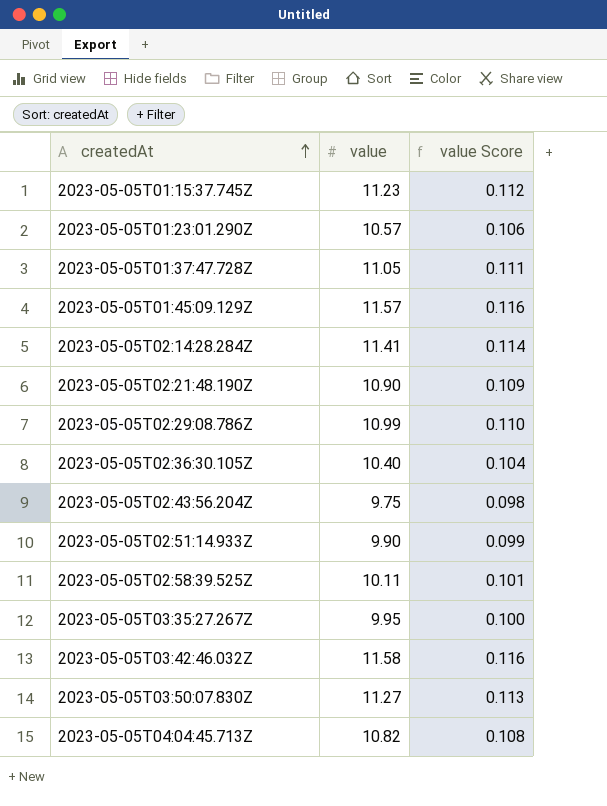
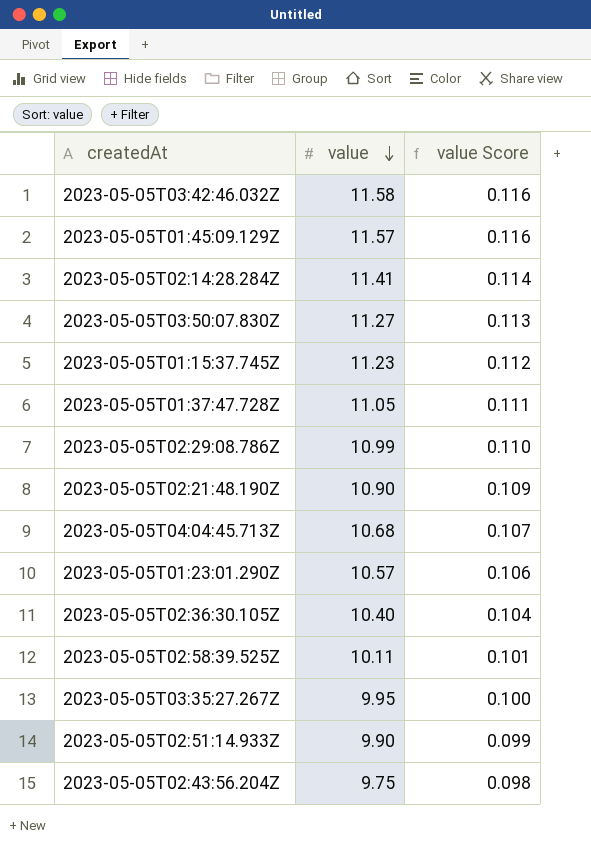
row order: createdAt ascending -> value descending
2023-05-05T04:04:45.713Z | value: 10.82 -> 10.68
2023-05-05T04:04:45.713Z | value Score: 0.108 -> 0.107

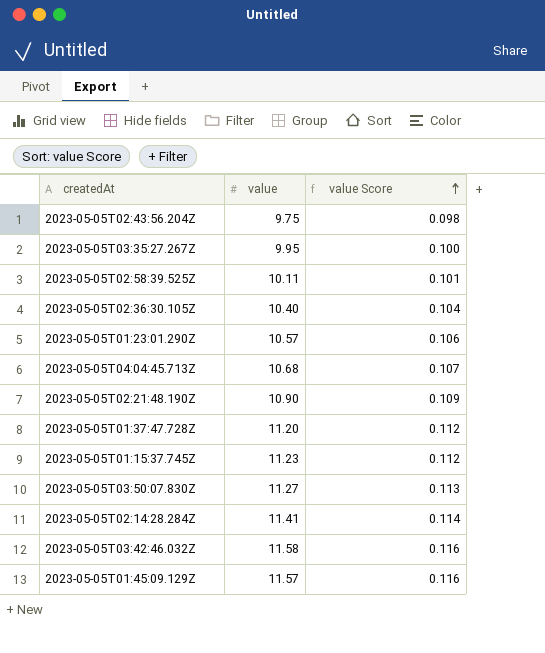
row order: value descending -> value Score ascending
row 2023-05-05T02:29:08.786Z: 10.99 | 0.110 -> none
row 2023-05-05T02:51:14.933Z: 9.90 | 0.099 -> none
2023-05-05T01:37:47.728Z | value: 11.05 -> 11.20
2023-05-05T01:37:47.728Z | value Score: 0.111 -> 0.112

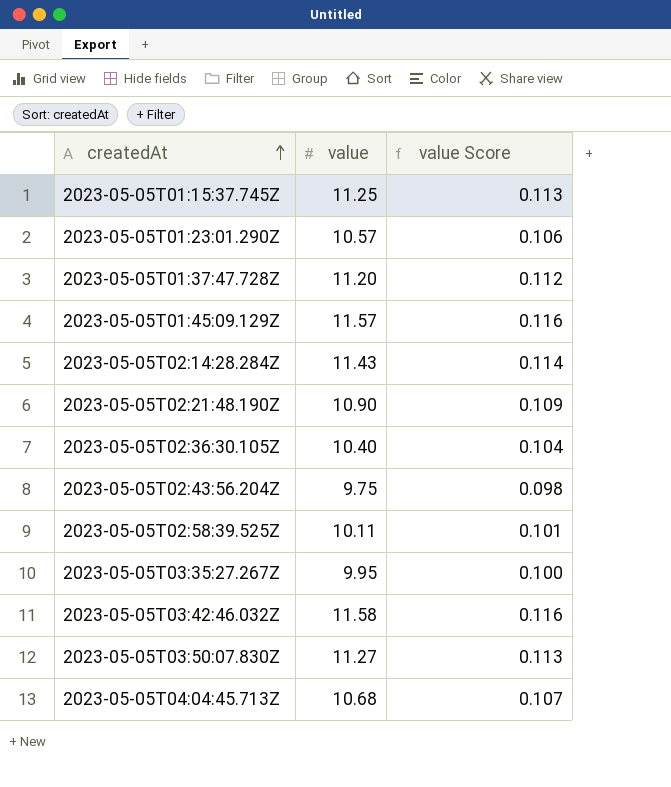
row order: value Score ascending -> createdAt ascending
2023-05-05T01:15:37.745Z | value: 11.23 -> 11.25
2023-05-05T01:15:37.745Z | value Score: 0.112 -> 0.113
2023-05-05T02:14:28.284Z | value: 11.41 -> 11.43

